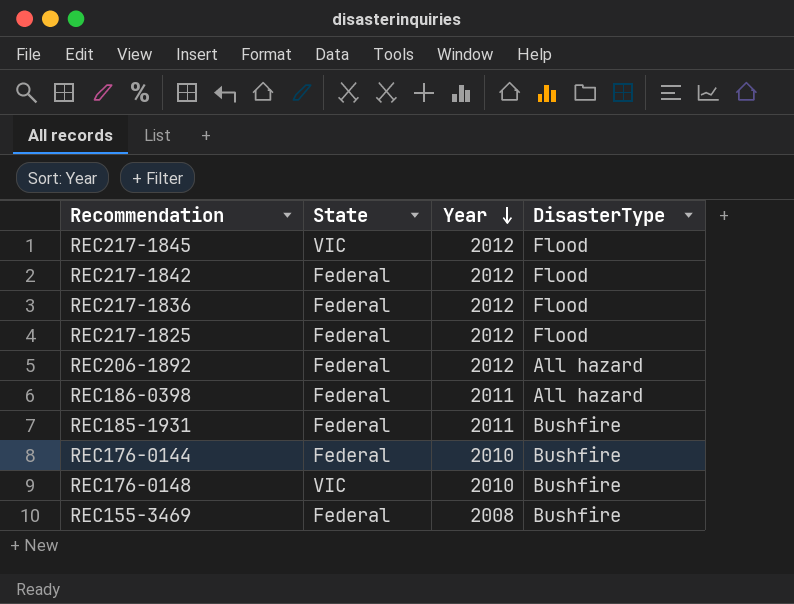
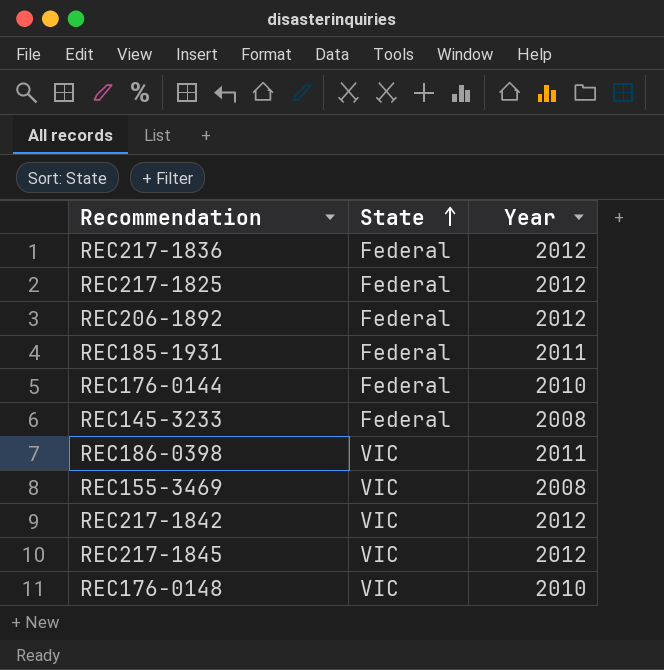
row order: Year descending -> State ascending
column DisasterType | position: 4 -> none
row REC145-3233: none -> Federal | 2008
REC186-0398 | State: Federal -> VIC
REC155-3469 | State: Federal -> VIC
REC217-1842 | State: Federal -> VIC

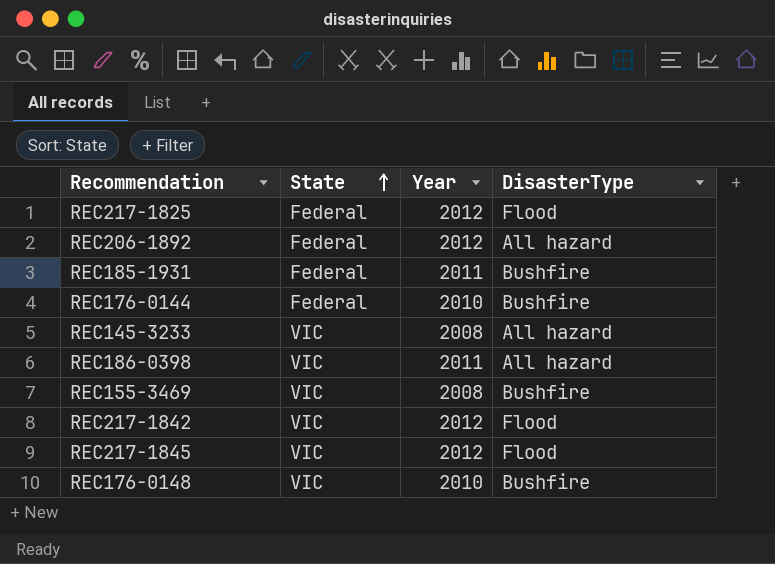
column DisasterType | position: none -> 4
row REC217-1836: Federal | 2012 -> none
REC145-3233 | State: Federal -> VIC

